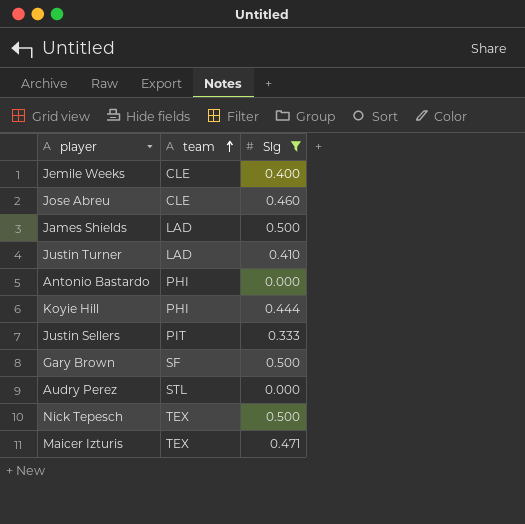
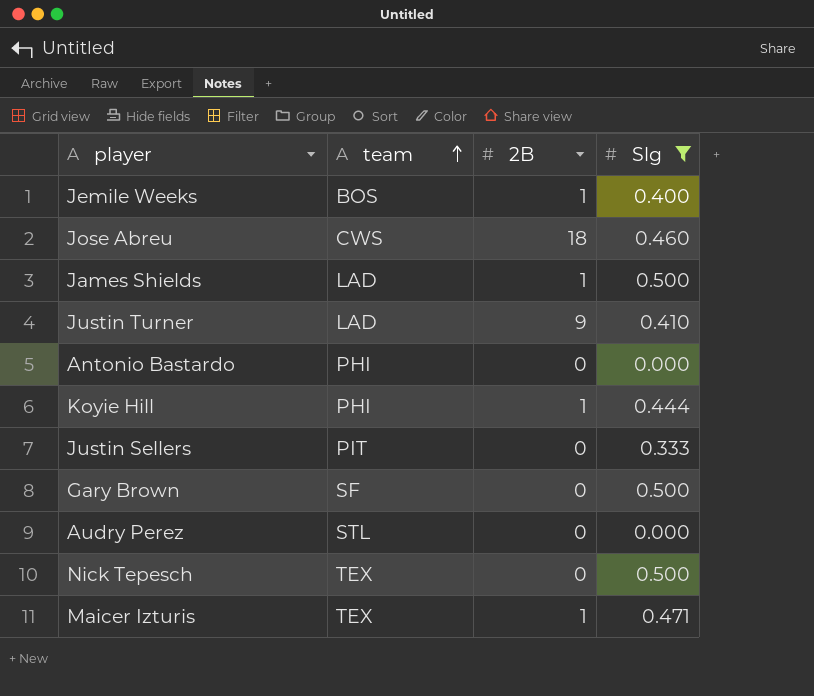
column 2B | position: none -> 3
Jemile Weeks | team: CLE -> BOS
Jose Abreu | team: CLE -> CWS

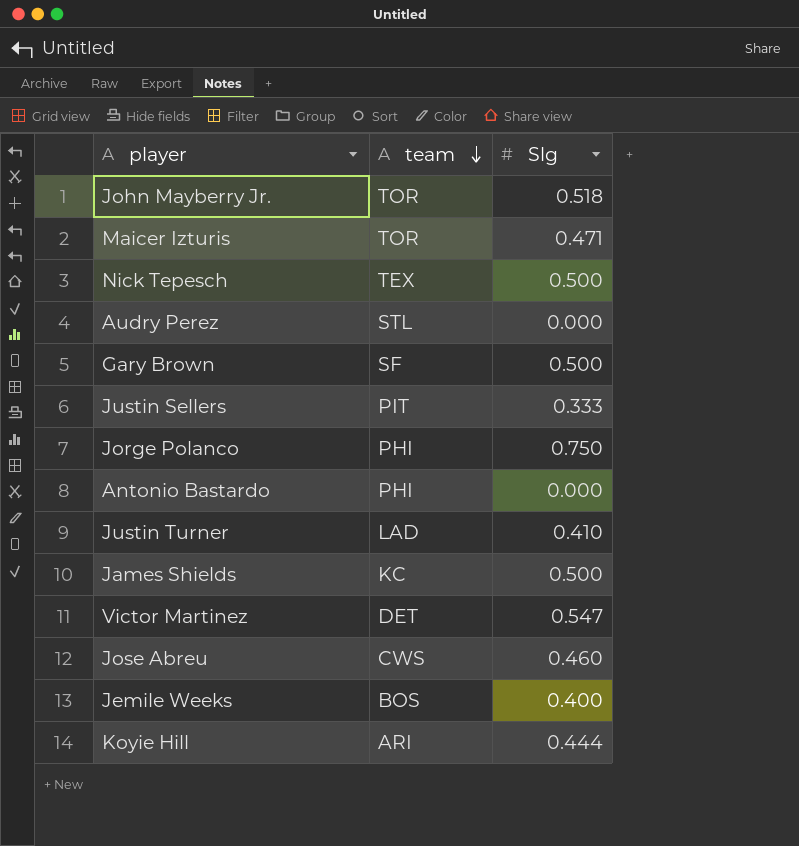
filter: Slg <= 0.500 -> none
row order: team ascending -> team descending
column 2B | position: 3 -> none
Maicer Izturis | team: TEX -> TOR
James Shields | team: LAD -> KC
Koyie Hill | team: PHI -> ARI

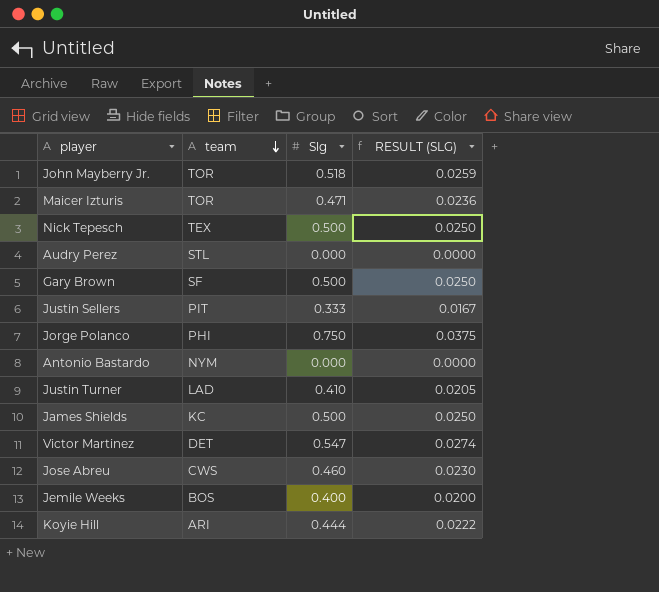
column RESULT (SLG) | formula: none -> [Slg] * 0.05
Antonio Bastardo | team: PHI -> NYM

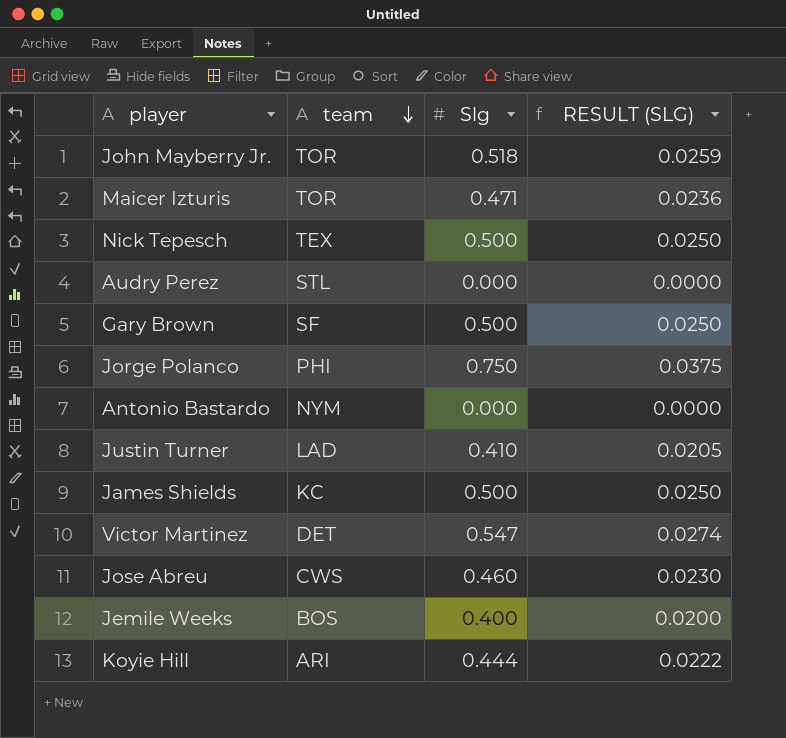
row Justin Sellers: PIT | 0.333 | 0.0167 -> none

